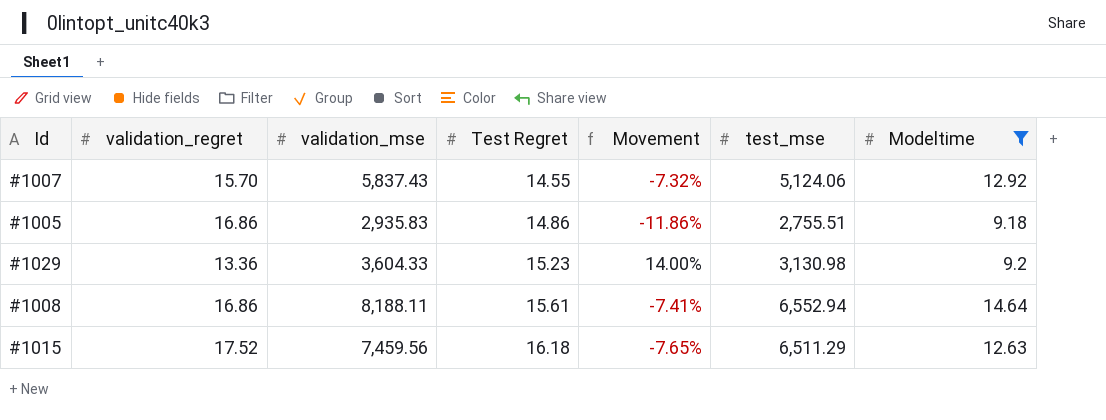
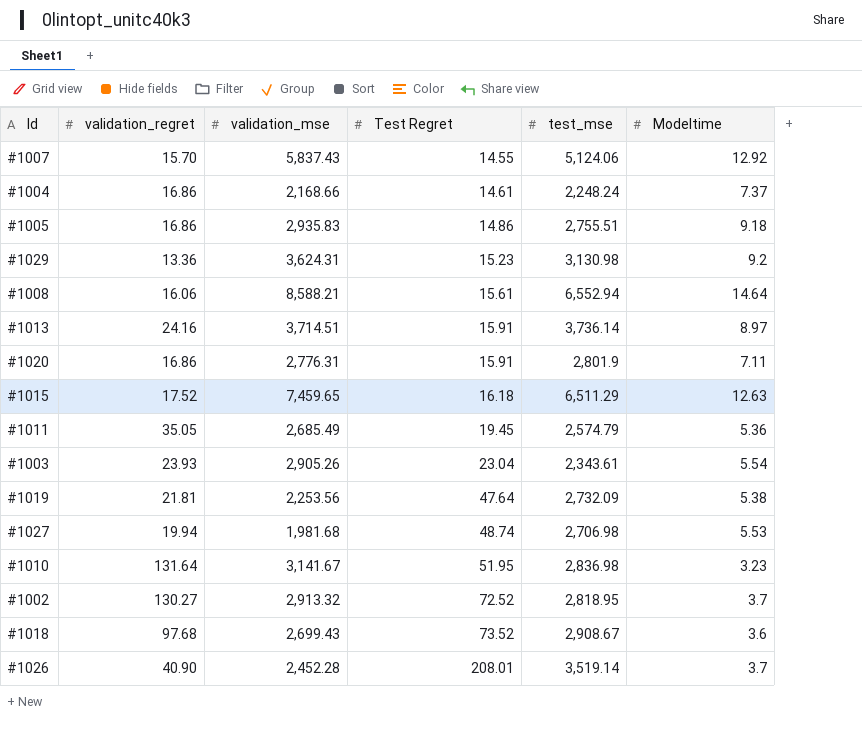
filter: Modeltime >= 9.18 -> none
column Movement | formula: ([Test Regret] - [validation_regret]) / [validation_regret] -> none
#1029 | validation_mse: 3,604.33 -> 3,624.31
#1008 | validation_regret: 16.86 -> 16.06
#1008 | validation_mse: 8,188.11 -> 8,588.21
#1015 | validation_mse: 7,459.56 -> 7,459.65

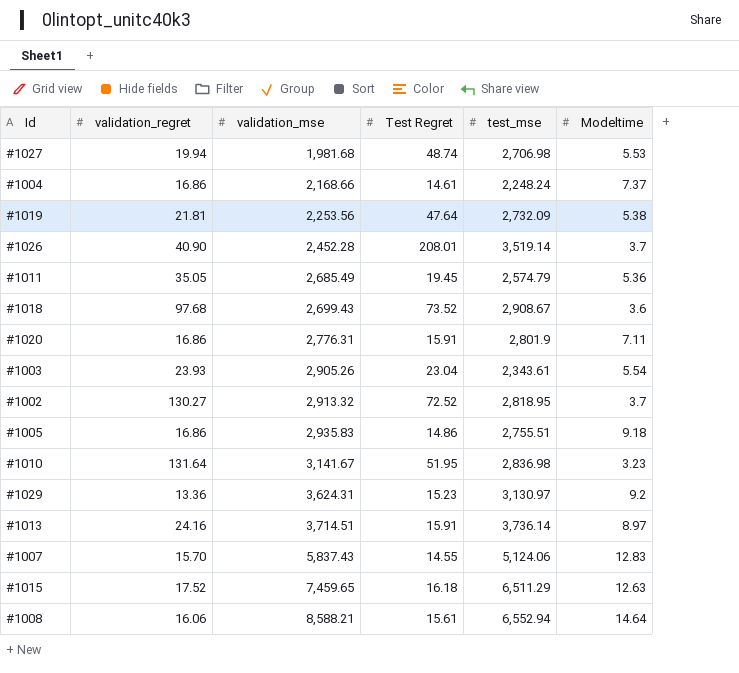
row order: Test Regret ascending -> validation_mse ascending
#1029 | test_mse: 3,130.98 -> 3,130.97
#1007 | Modeltime: 12.92 -> 12.83

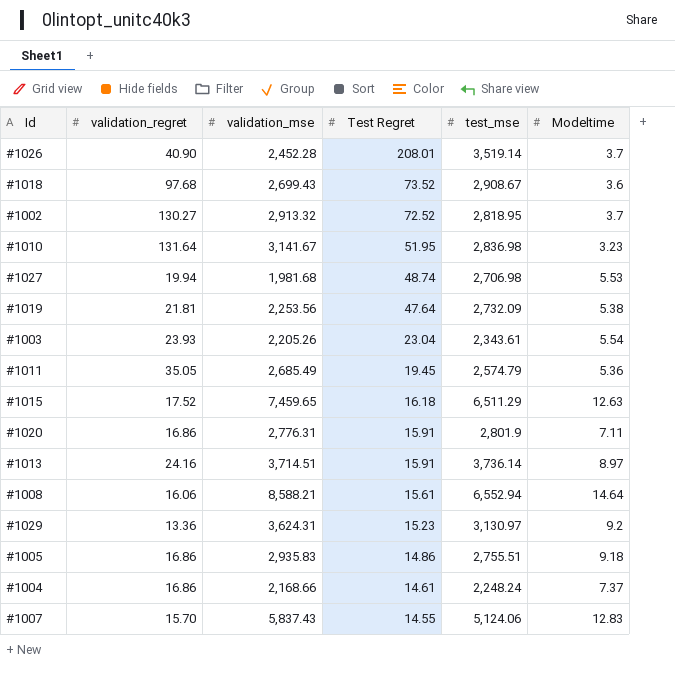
row order: validation_mse ascending -> Test Regret descending
#1003 | validation_mse: 2,905.26 -> 2,205.26

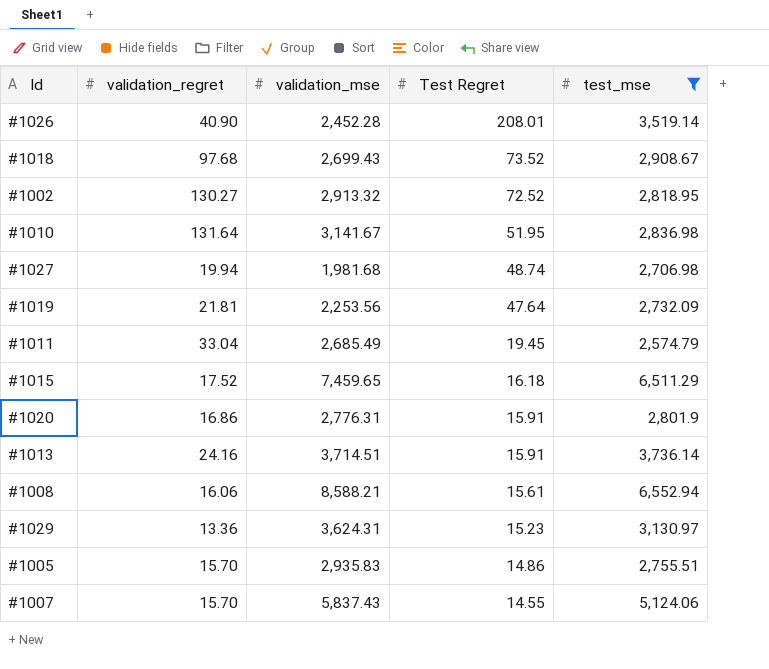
filter: none -> test_mse >= 2,574.79
column Modeltime | position: 6 -> none
#1011 | validation_regret: 35.05 -> 33.04
#1005 | validation_regret: 16.86 -> 15.70

